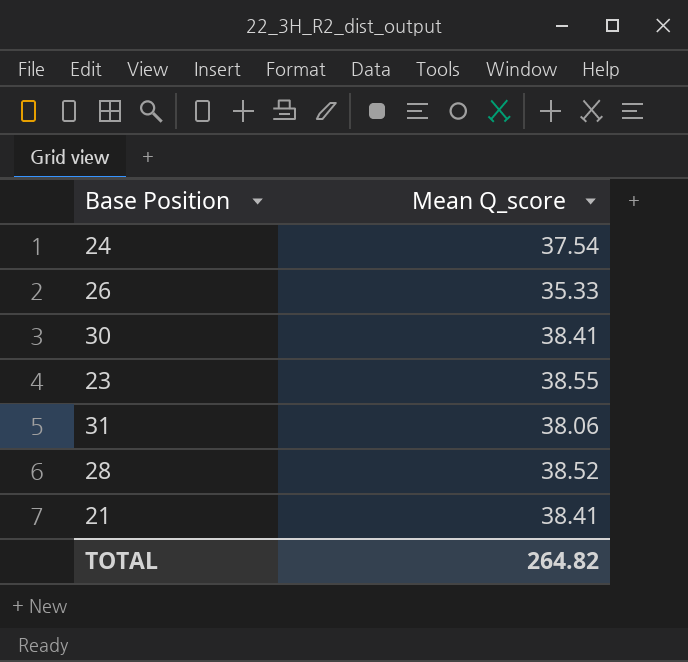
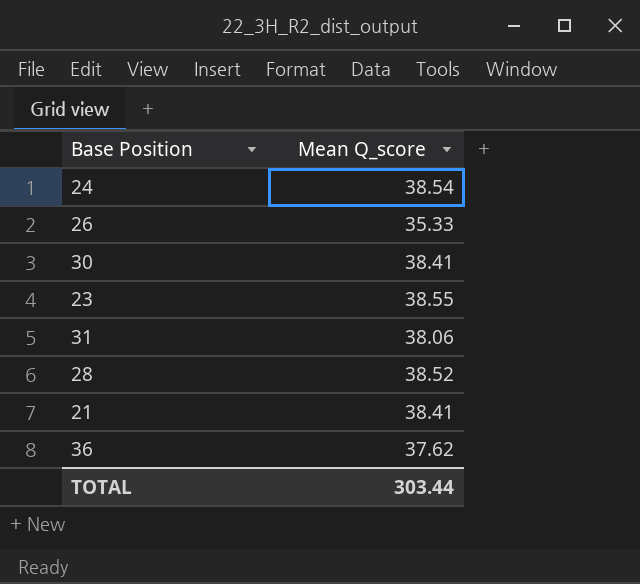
24 | Mean Q_score: 37.54 -> 38.54
row 36: none -> 37.62
TOTAL | Mean Q_score: 264.82 -> 303.44

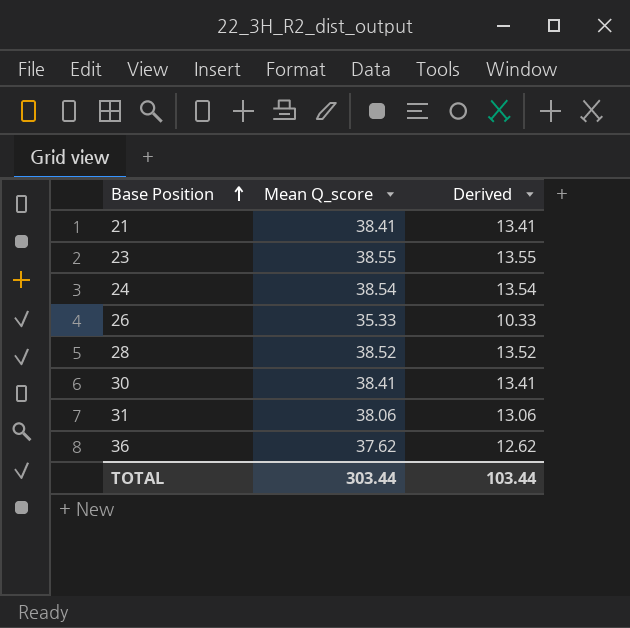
row order: none -> Base Position ascending
column Derived | formula: none -> [Mean Q_score] - 25

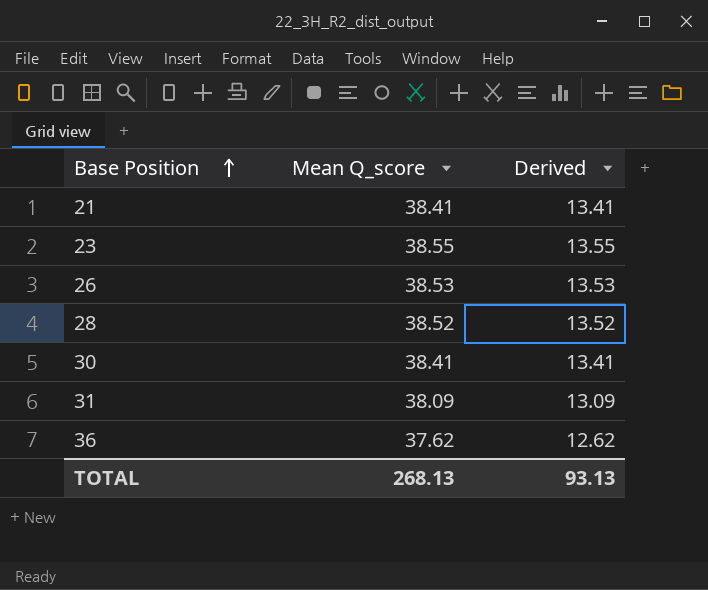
row 24: 38.54 | 13.54 -> none
26 | Mean Q_score: 35.33 -> 38.53
26 | Derived: 10.33 -> 13.53
31 | Mean Q_score: 38.06 -> 38.09
31 | Derived: 13.06 -> 13.09
TOTAL | Mean Q_score: 303.44 -> 268.13
TOTAL | Derived: 103.44 -> 93.13

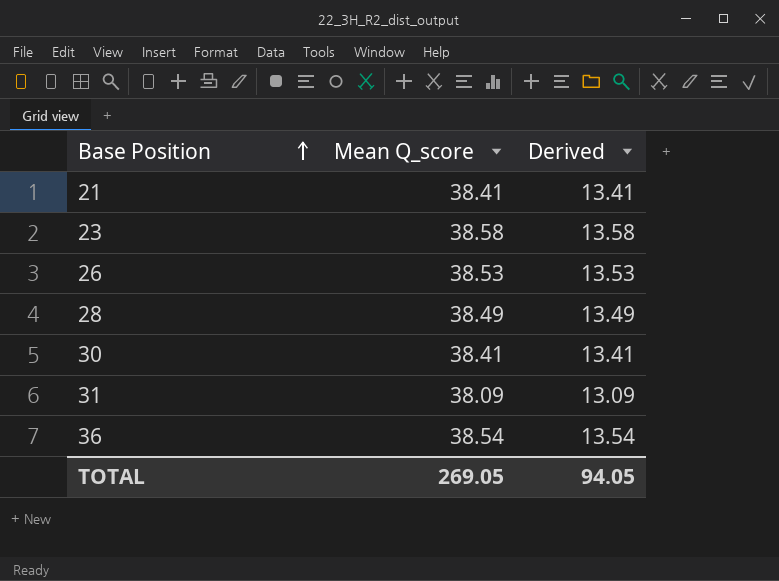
23 | Mean Q_score: 38.55 -> 38.58
23 | Derived: 13.55 -> 13.58
28 | Mean Q_score: 38.52 -> 38.49
28 | Derived: 13.52 -> 13.49
36 | Mean Q_score: 37.62 -> 38.54
36 | Derived: 12.62 -> 13.54
TOTAL | Mean Q_score: 268.13 -> 269.05
TOTAL | Derived: 93.13 -> 94.05

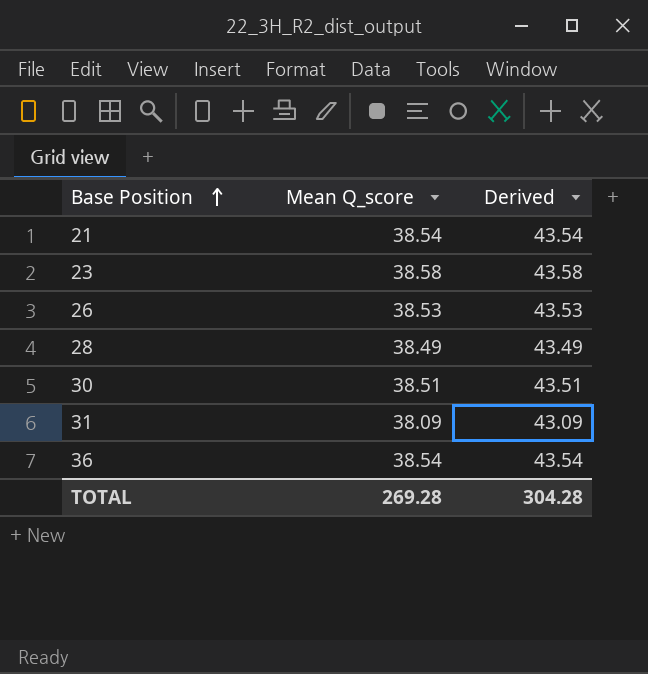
column Derived | formula: [Mean Q_score] - 25 -> [Mean Q_score] + 5
21 | Mean Q_score: 38.41 -> 38.54
30 | Mean Q_score: 38.41 -> 38.51
TOTAL | Mean Q_score: 269.05 -> 269.28
TOTAL | Derived: 94.05 -> 304.28

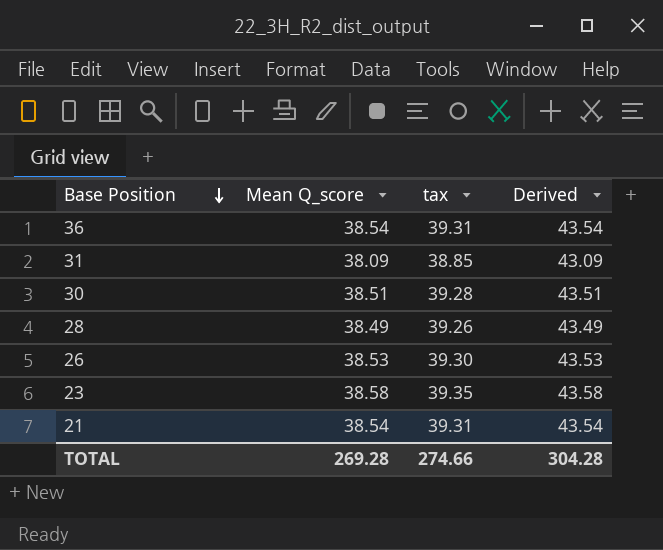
row order: Base Position ascending -> Base Position descending
column tax | formula: none -> [Mean Q_score] * 1.02

